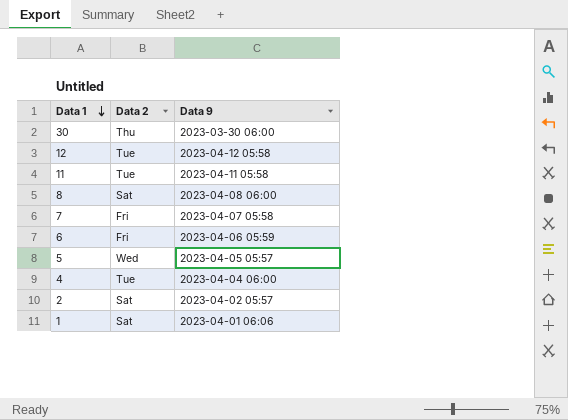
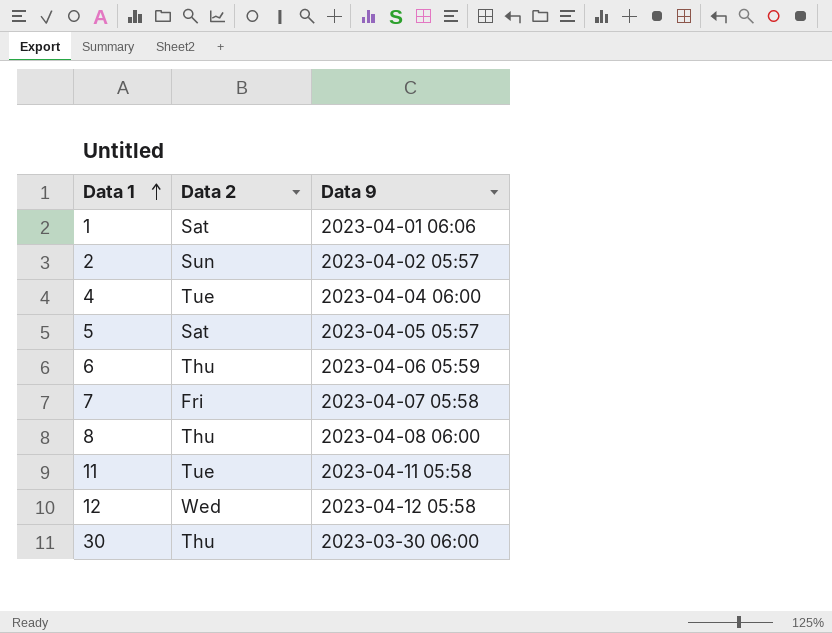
row order: Data 1 descending -> Data 1 ascending
2 | Data 2: Sat -> Sun
5 | Data 2: Wed -> Sat
6 | Data 2: Fri -> Thu
8 | Data 2: Sat -> Thu
12 | Data 2: Tue -> Wed

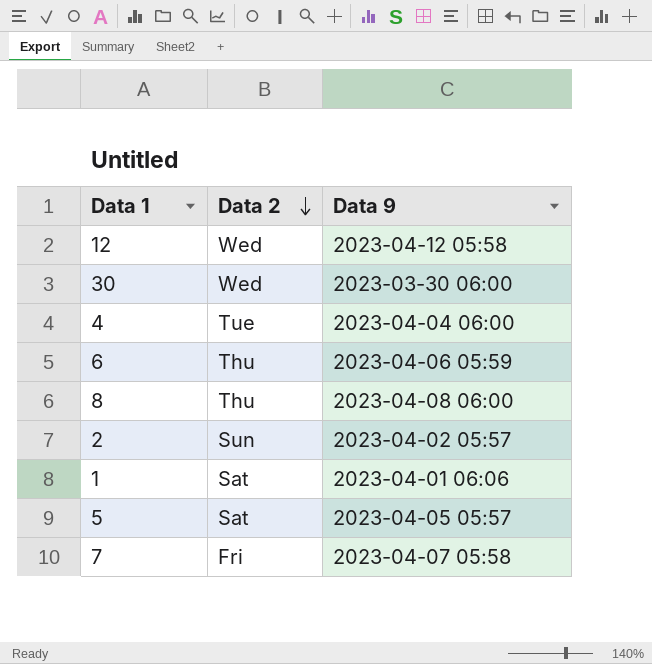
row order: Data 1 ascending -> Data 2 descending
row 11: Tue | 2023-04-11 05:58 -> none
30 | Data 2: Thu -> Wed

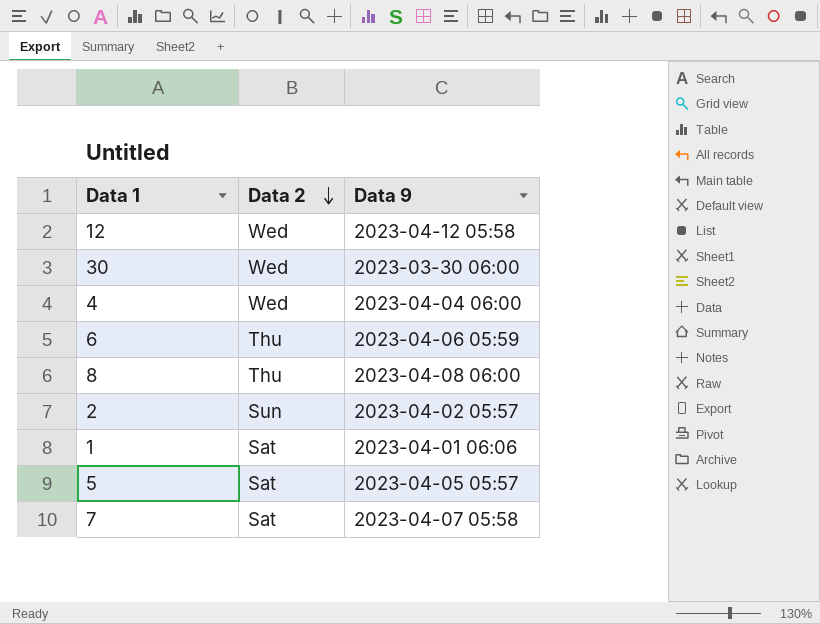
4 | Data 2: Tue -> Wed
7 | Data 2: Fri -> Sat

